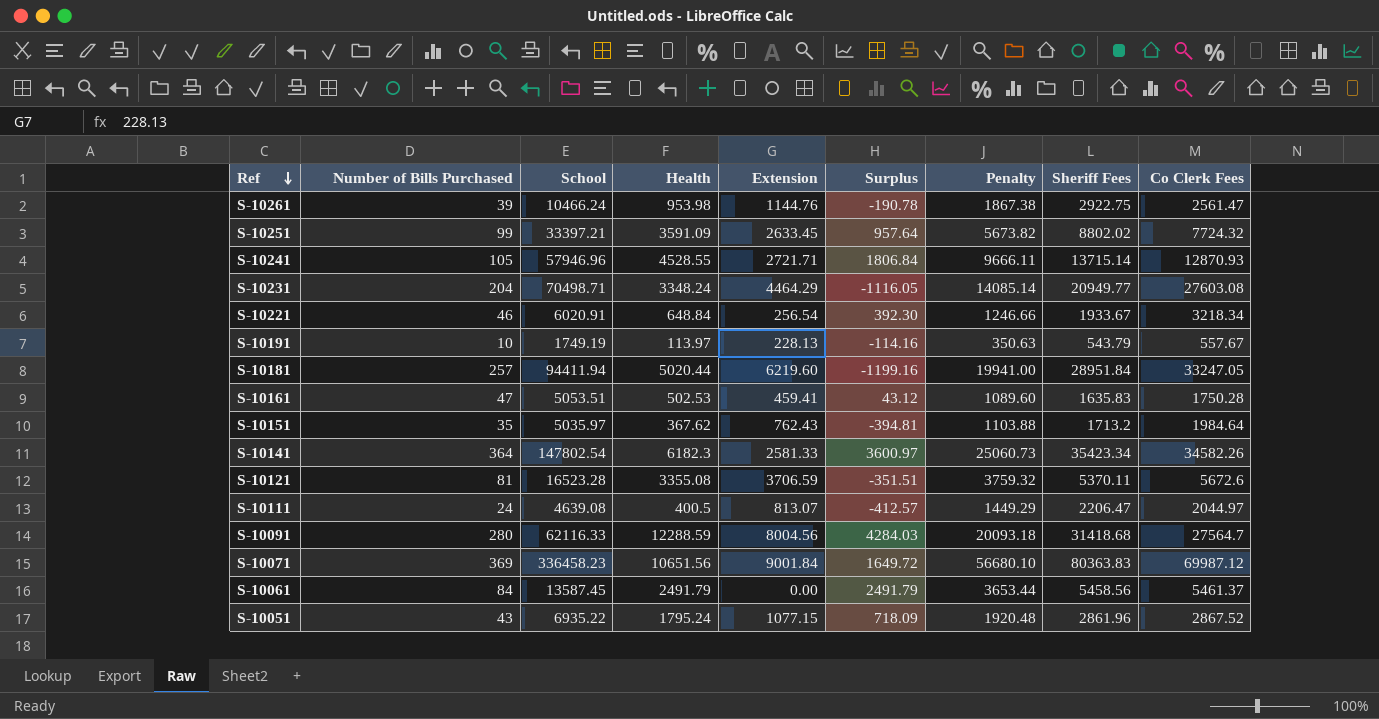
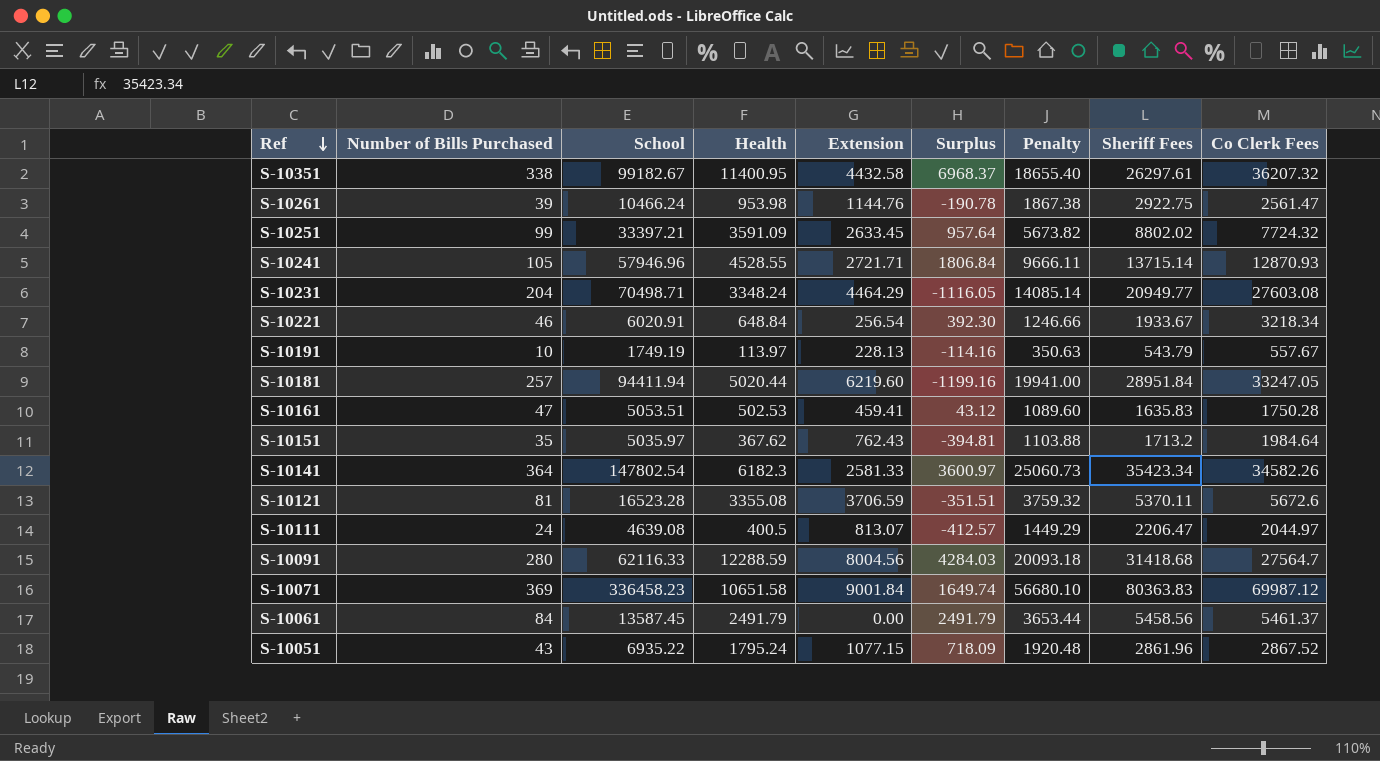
row S-10351: none -> 338 | 99182.67 | 11400.95 | 4432.58 | 6968.37 | 18655.40 | 26297.61 | 36207.32
S-10071 | Health: 10651.56 -> 10651.58
S-10071 | Surplus: 1649.72 -> 1649.74

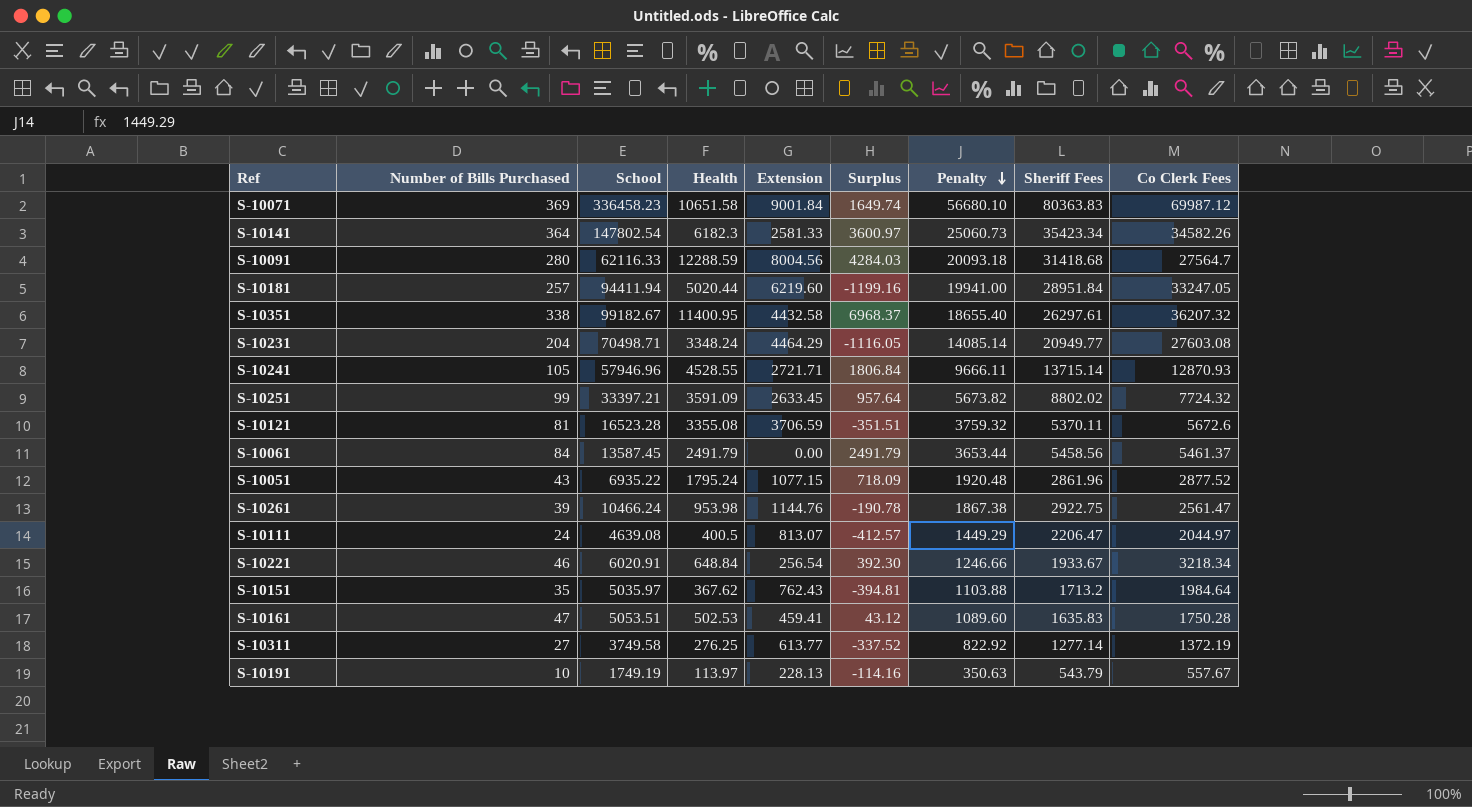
row order: Ref descending -> Penalty descending
S-10051 | Co Clerk Fees: 2867.52 -> 2877.52
row S-10311: none -> 27 | 3749.58 | 276.25 | 613.77 | -337.52 | 822.92 | 1277.14 | 1372.19

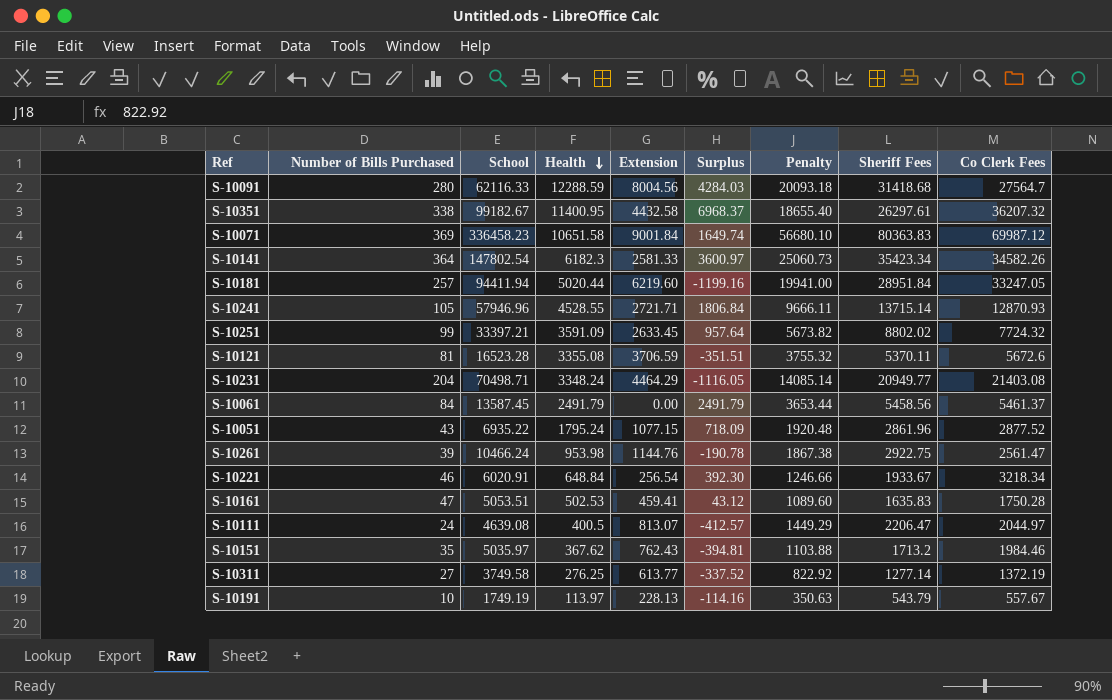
row order: Penalty descending -> Health descending
S-10121 | Penalty: 3759.32 -> 3755.32
S-10231 | Co Clerk Fees: 27603.08 -> 21403.08
S-10151 | Co Clerk Fees: 1984.64 -> 1984.46

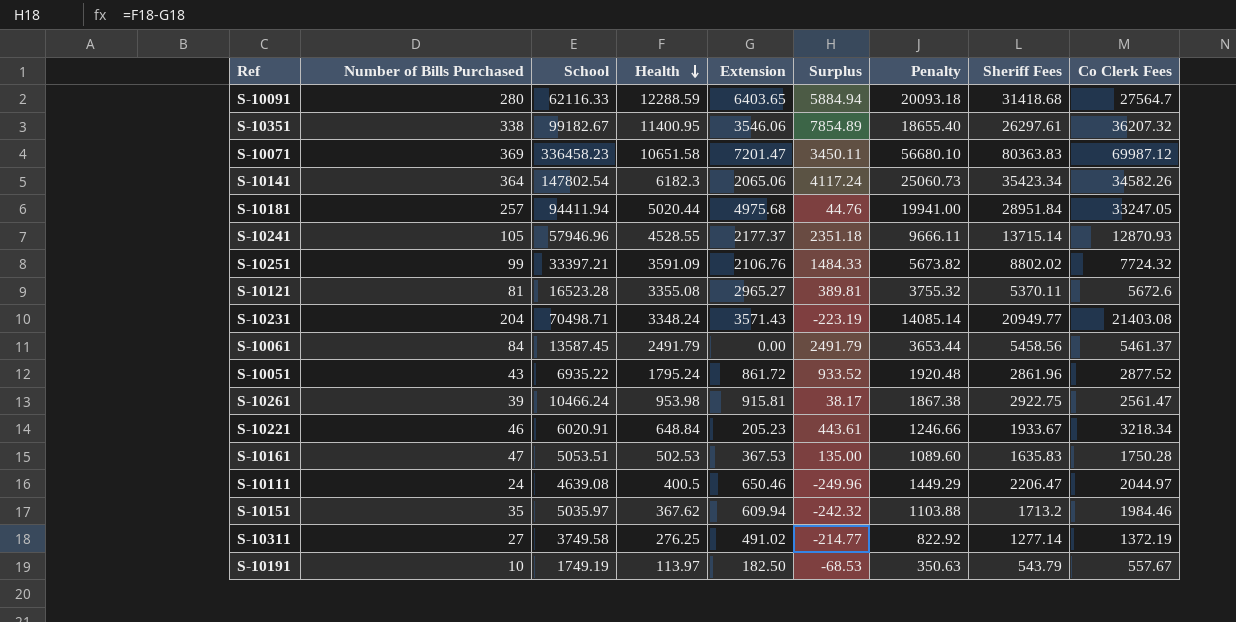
S-10091 | Extension: 8004.56 -> 6403.65
S-10091 | Surplus: 4284.03 -> 5884.94
S-10351 | Extension: 4432.58 -> 3546.06
S-10351 | Surplus: 6968.37 -> 7854.89
S-10071 | Extension: 9001.84 -> 7201.47
S-10071 | Surplus: 1649.74 -> 3450.11
S-10141 | Extension: 2581.33 -> 2065.06
S-10141 | Surplus: 3600.97 -> 4117.24
S-10181 | Extension: 6219.60 -> 4975.68
S-10181 | Surplus: -1199.16 -> 44.76
S-10241 | Extension: 2721.71 -> 2177.37
S-10241 | Surplus: 1806.84 -> 2351.18
S-10251 | Extension: 2633.45 -> 2106.76
S-10251 | Surplus: 957.64 -> 1484.33
S-10121 | Extension: 3706.59 -> 2965.27
S-10121 | Surplus: -351.51 -> 389.81
S-10231 | Extension: 4464.29 -> 3571.43
S-10231 | Surplus: -1116.05 -> -223.19
S-10051 | Extension: 1077.15 -> 861.72
S-10051 | Surplus: 718.09 -> 933.52
S-10261 | Extension: 1144.76 -> 915.81
S-10261 | Surplus: -190.78 -> 38.17
S-10221 | Extension: 256.54 -> 205.23
S-10221 | Surplus: 392.30 -> 443.61
S-10161 | Extension: 459.41 -> 367.53
S-10161 | Surplus: 43.12 -> 135.00
S-10111 | Extension: 813.07 -> 650.46
S-10111 | Surplus: -412.57 -> -249.96
S-10151 | Extension: 762.43 -> 609.94
S-10151 | Surplus: -394.81 -> -242.32
S-10311 | Extension: 613.77 -> 491.02
S-10311 | Surplus: -337.52 -> -214.77
S-10191 | Extension: 228.13 -> 182.50
S-10191 | Surplus: -114.16 -> -68.53

